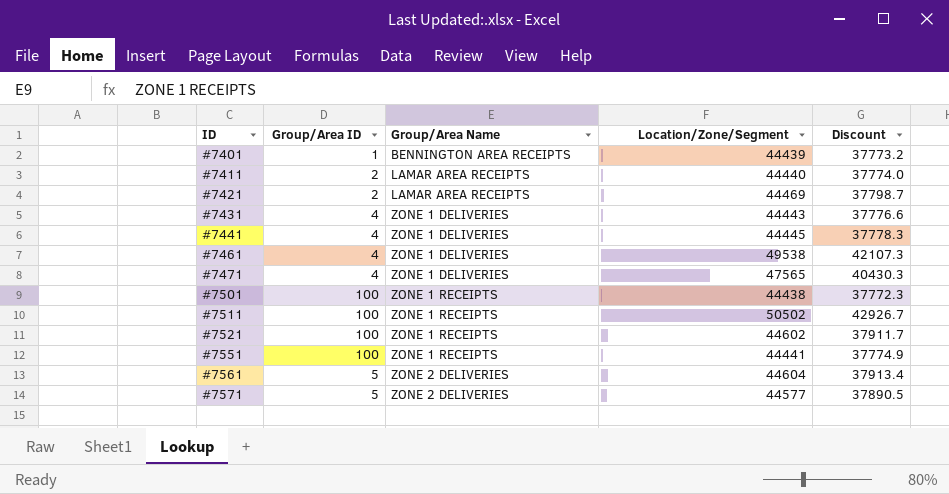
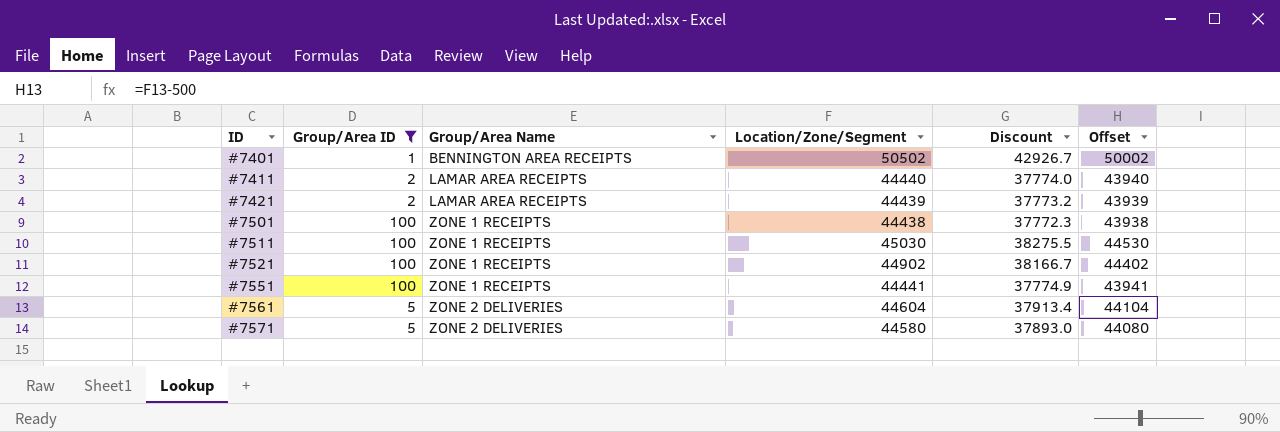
filter: none -> Group/Area ID != 4
column Offset | formula: none -> [Location/Zone/Segment] - 500
#7401 | Location/Zone/Segment: 44439 -> 50502
#7401 | Discount: 37773.2 -> 42926.7
#7421 | Location/Zone/Segment: 44469 -> 44439
#7421 | Discount: 37798.7 -> 37773.2
#7511 | Location/Zone/Segment: 50502 -> 45030
#7511 | Discount: 42926.7 -> 38275.5
#7521 | Location/Zone/Segment: 44602 -> 44902
#7521 | Discount: 37911.7 -> 38166.7
#7571 | Location/Zone/Segment: 44577 -> 44580
#7571 | Discount: 37890.5 -> 37893.0

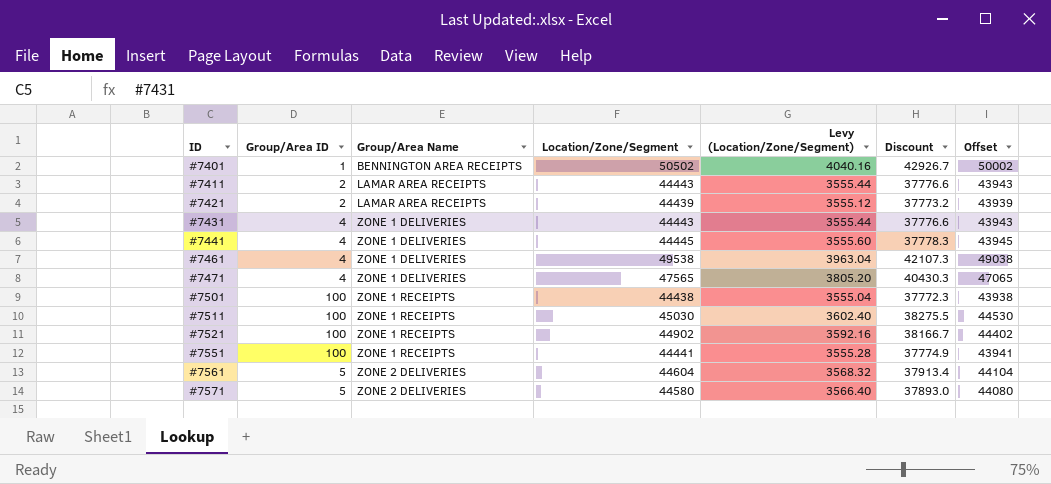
filter: Group/Area ID != 4 -> none
column Levy (Location/Zone/Segment) | formula: none -> [Location/Zone/Segment] * 0.08
#7411 | Location/Zone/Segment: 44440 -> 44443
#7411 | Discount: 37774.0 -> 37776.6
#7411 | Offset: 43940 -> 43943

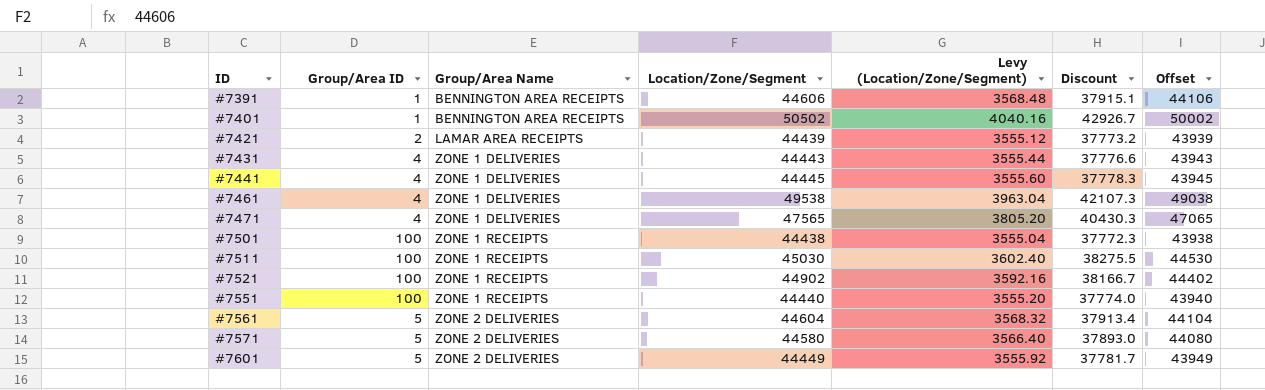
row #7411: 2 | LAMAR AREA RECEIPTS | 44443 | 3555.44 | 37776.6 | 43943 -> none
row #7391: none -> 1 | BENNINGTON AREA RECEIPTS | 44606 | 3568.48 | 37915.1 | 44106
#7551 | Location/Zone/Segment: 44441 -> 44440
#7551 | Levy (Location/Zone/Segment): 3555.28 -> 3555.20
#7551 | Discount: 37774.9 -> 37774.0
#7551 | Offset: 43941 -> 43940
row #7601: none -> 5 | ZONE 2 DELIVERIES | 44449 | 3555.92 | 37781.7 | 43949

